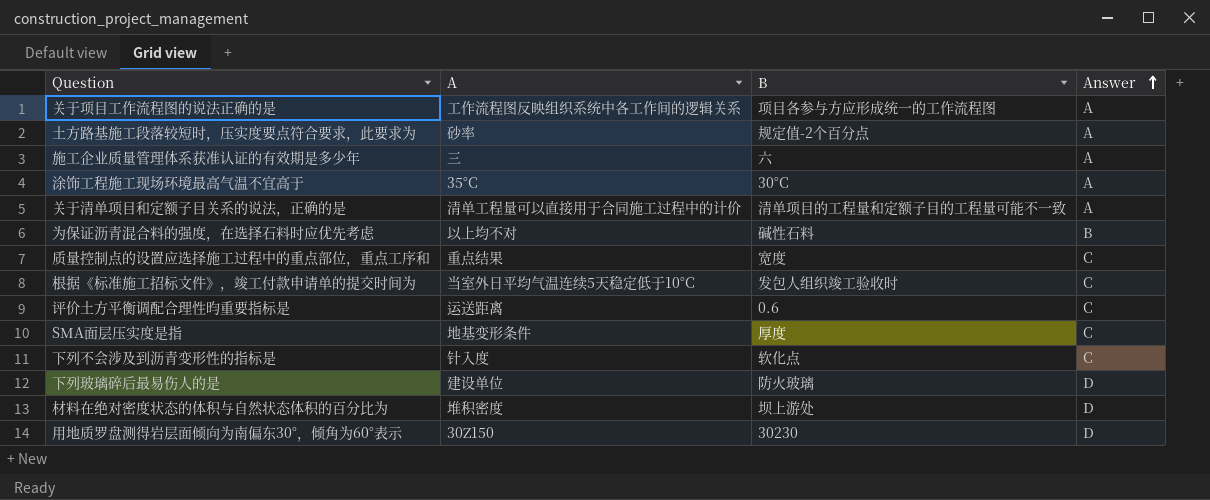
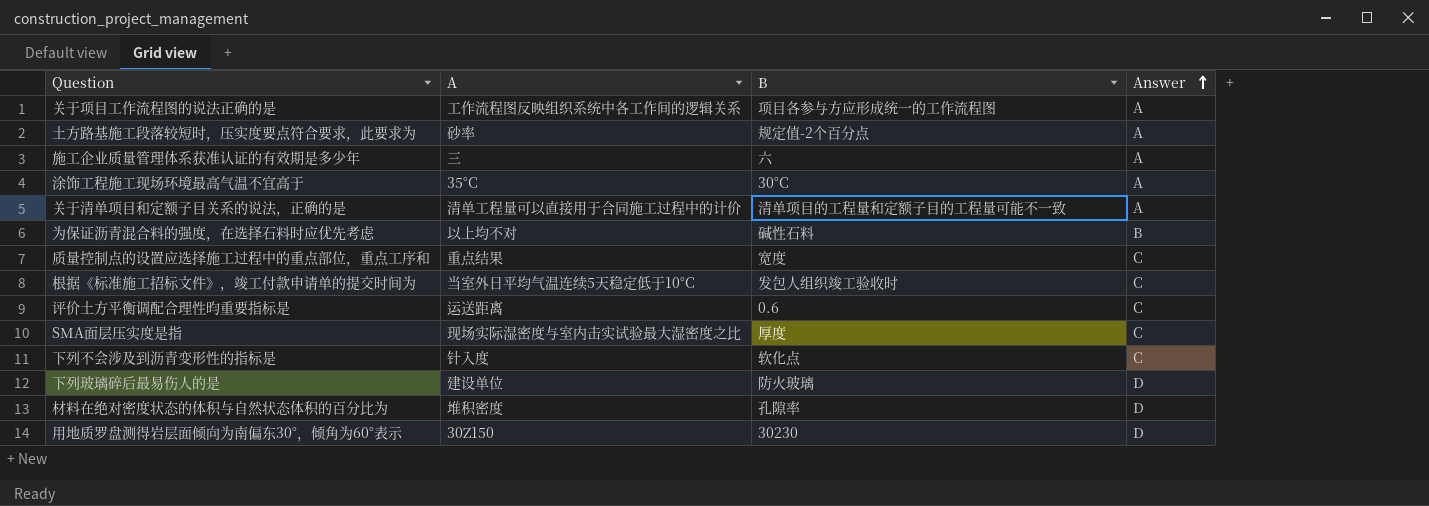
SMA面层压实度是指 | A: 地基变形条件 -> 现场实际湿密度与室内击实试验最大湿密度之比
材料在绝对密度状态的体积与自然状态体积的百分比为 | B: 坝上游处 -> 孔隙率

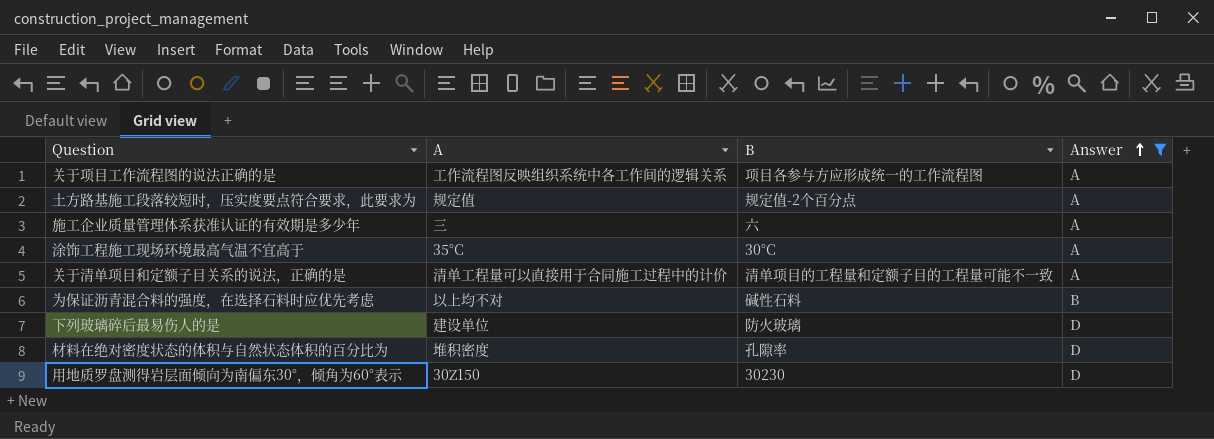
filter: none -> Answer != C
土方路基施工段落较短时，压实度要点符合要求，此要求为 | A: 砂率 -> 规定值

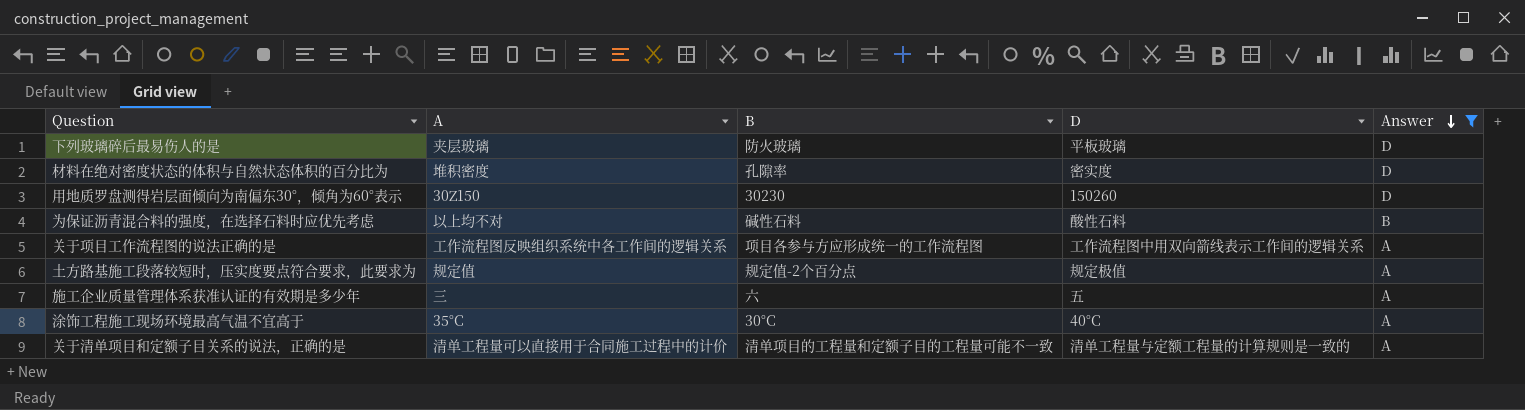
row order: Answer ascending -> Answer descending
column D | position: none -> 4
下列玻璃碎后最易伤人的是 | A: 建设单位 -> 夹层玻璃

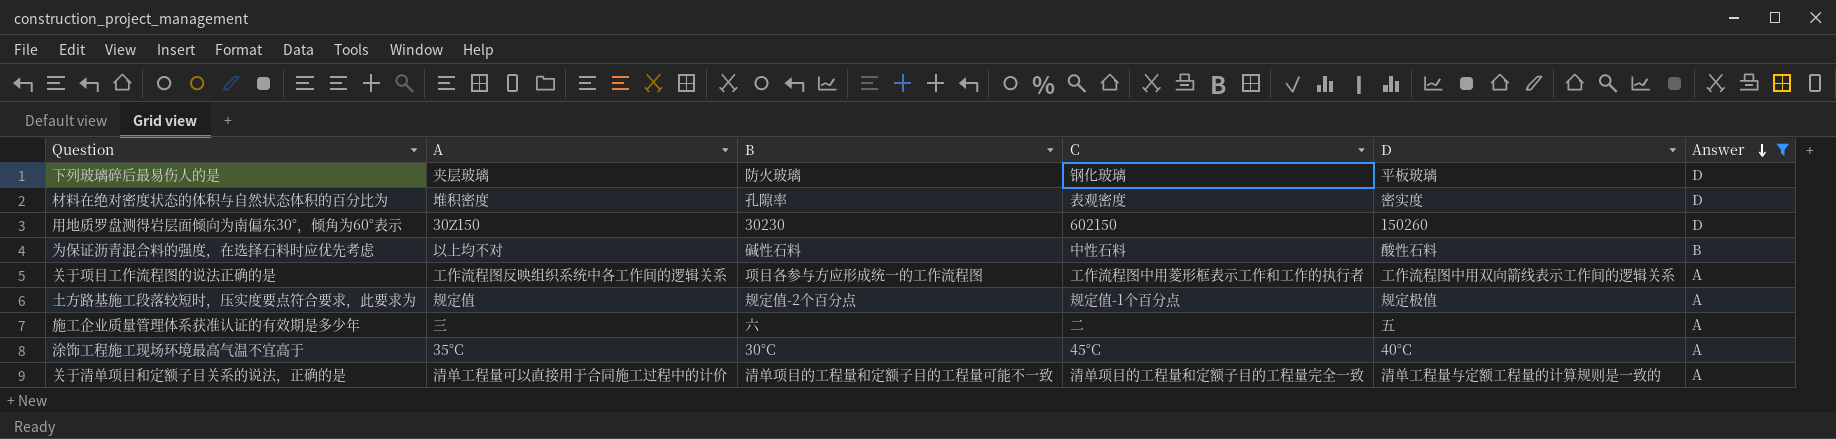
column C | position: none -> 4

